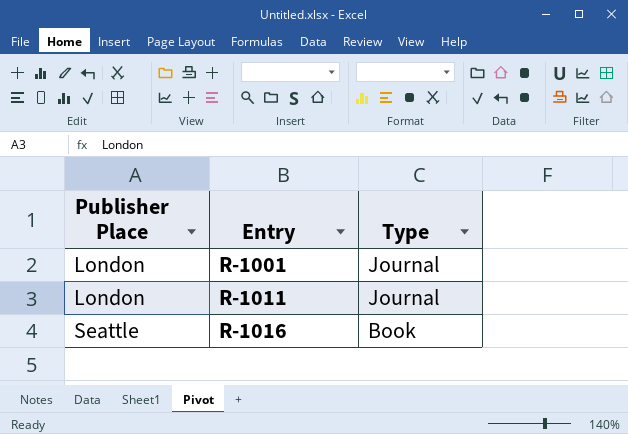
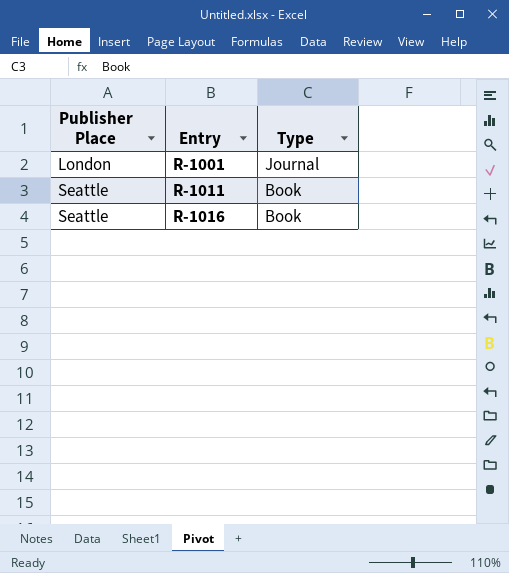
R-1011 | Publisher Place: London -> Seattle
R-1011 | Type: Journal -> Book

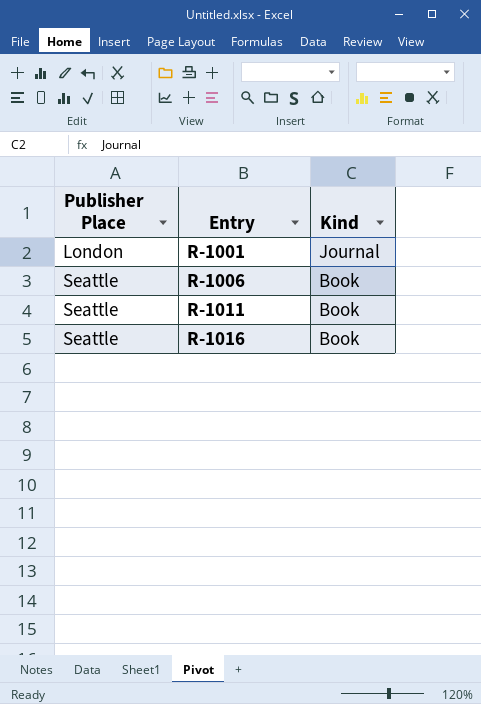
column name: Type -> Kind
row R-1006: none -> Seattle | Book

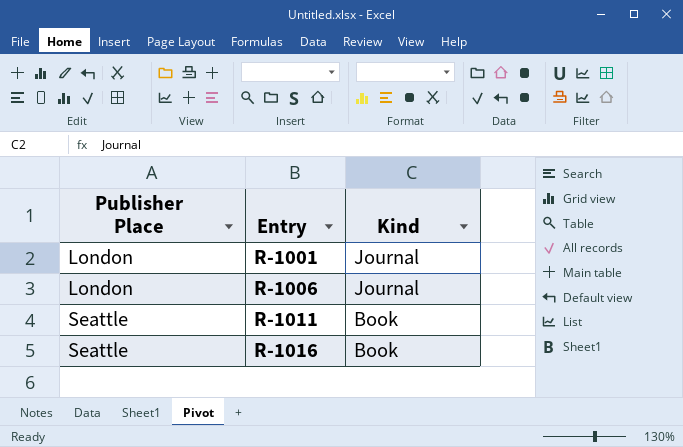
R-1006 | Publisher Place: Seattle -> London
R-1006 | Kind: Book -> Journal

